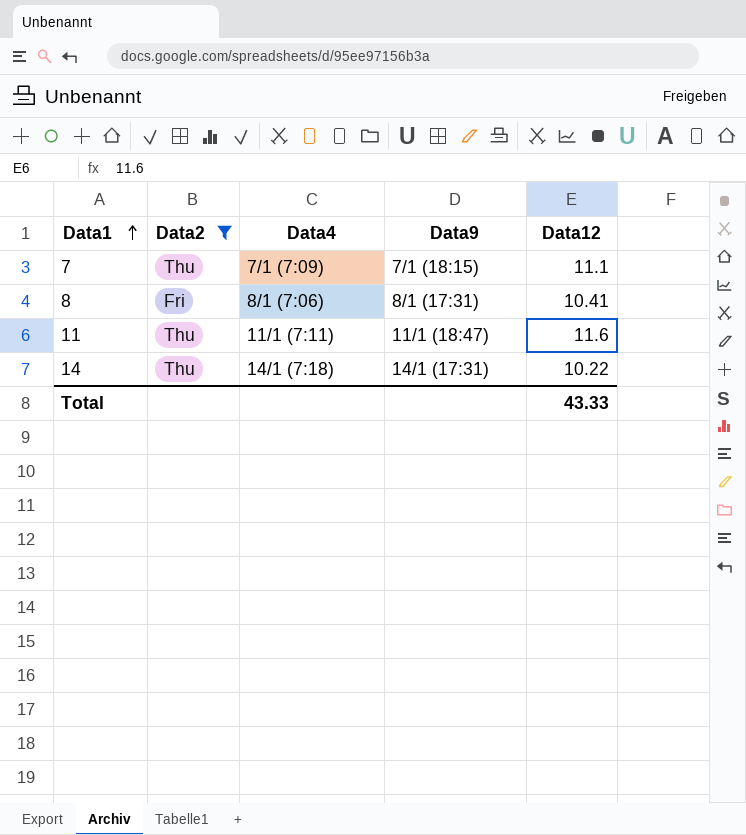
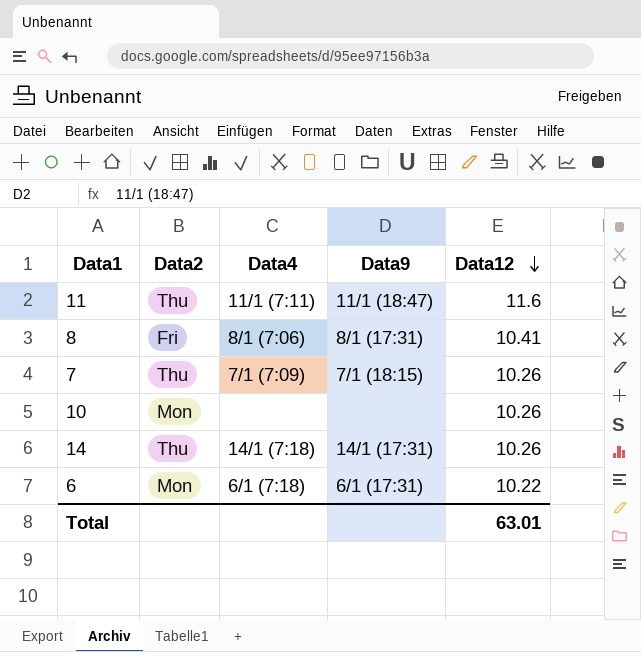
filter: Data2 != Mon -> none
row order: Data1 ascending -> Data12 descending
7 | Data12: 11.1 -> 10.26
14 | Data12: 10.22 -> 10.26
Total | Data12: 43.33 -> 63.01

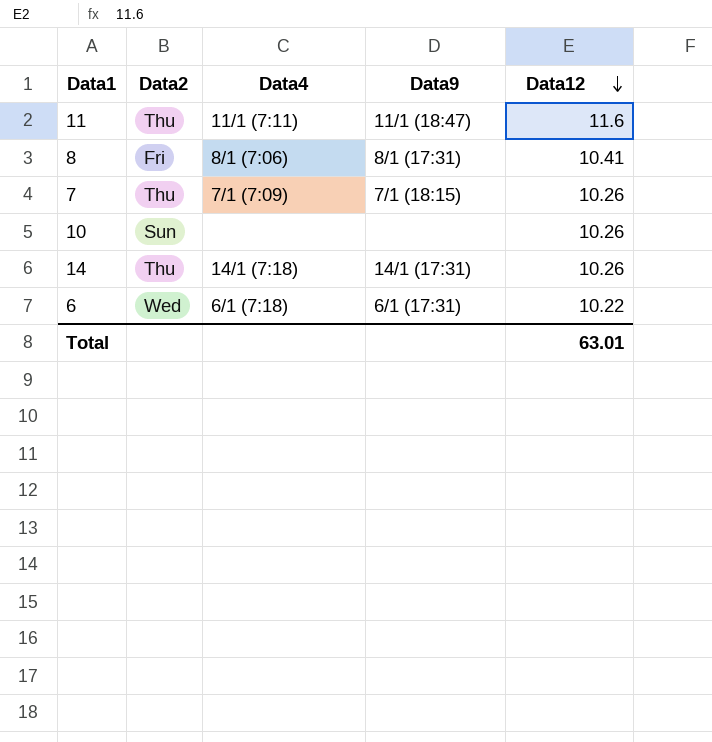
10 | Data2: Mon -> Sun
6 | Data2: Mon -> Wed

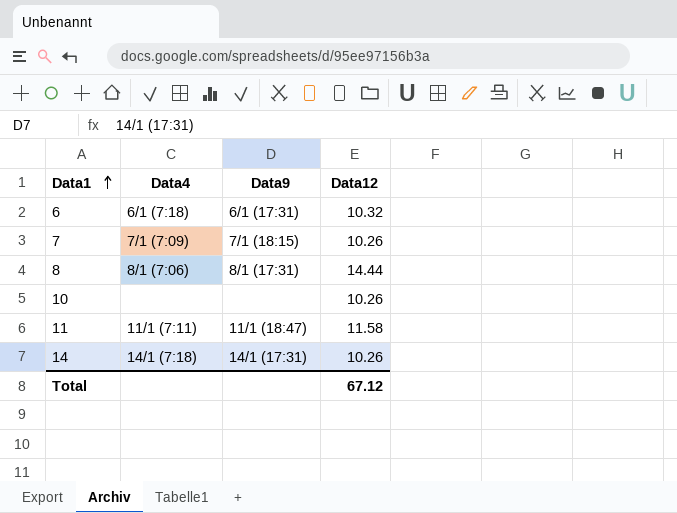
row order: Data12 descending -> Data1 ascending
column Data2 | position: 2 -> none
6 | Data12: 10.22 -> 10.32
8 | Data12: 10.41 -> 14.44
11 | Data12: 11.6 -> 11.58
Total | Data12: 63.01 -> 67.12

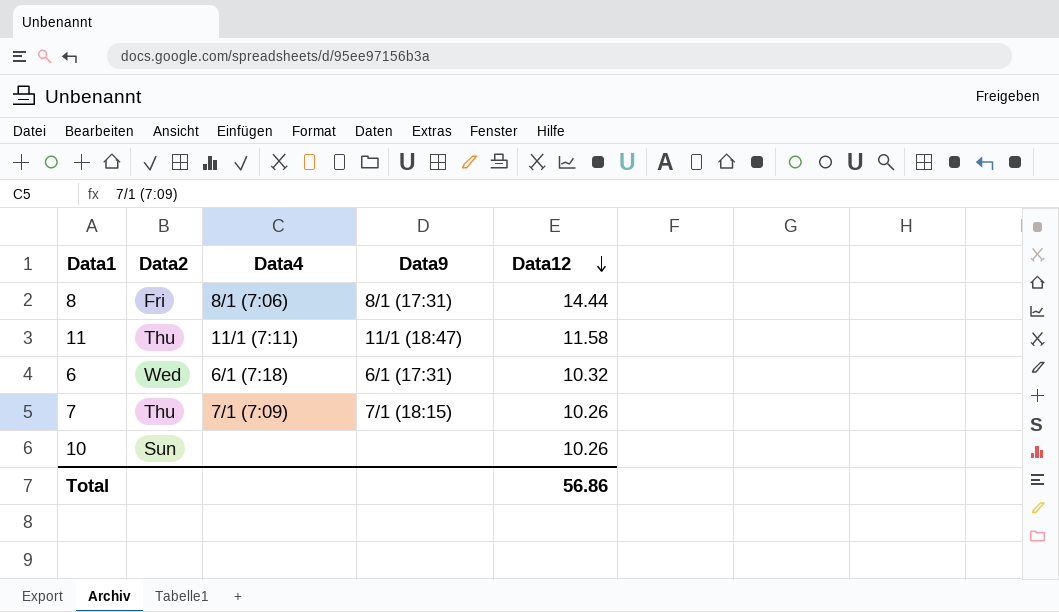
row order: Data1 ascending -> Data12 descending
column Data2 | position: none -> 2
row 14: 14/1 (7:18) | 14/1 (17:31) | 10.26 -> none
Total | Data12: 67.12 -> 56.86

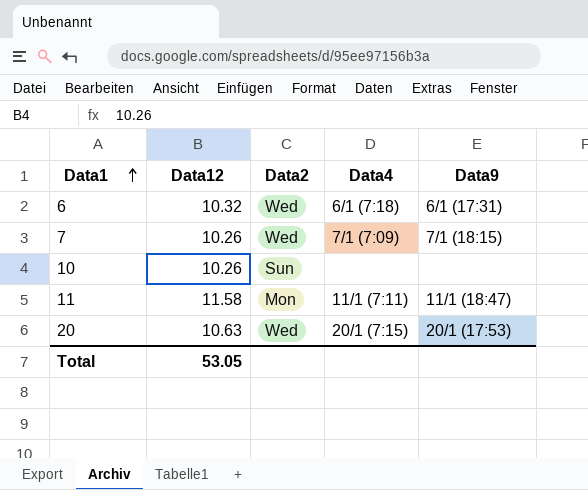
row order: Data12 descending -> Data1 ascending
column Data12 | position: 5 -> 2
row 8: Fri | 8/1 (7:06) | 8/1 (17:31) | 14.44 -> none
7 | Data2: Thu -> Wed
11 | Data2: Thu -> Mon
row 20: none -> 10.63 | Wed | 20/1 (7:15) | 20/1 (17:53)
Total | Data12: 56.86 -> 53.05

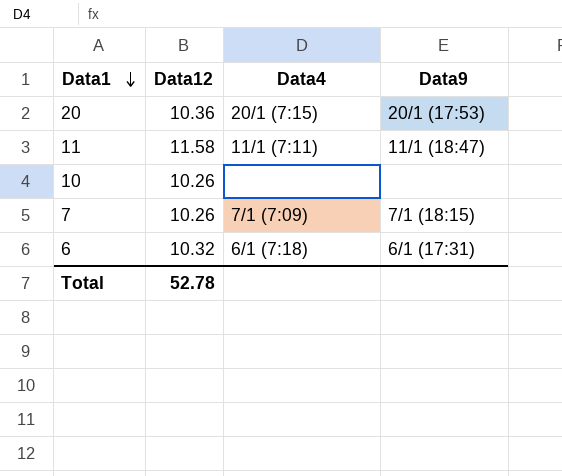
row order: Data1 ascending -> Data1 descending
column Data2 | position: 3 -> none
20 | Data12: 10.63 -> 10.36
Total | Data12: 53.05 -> 52.78

